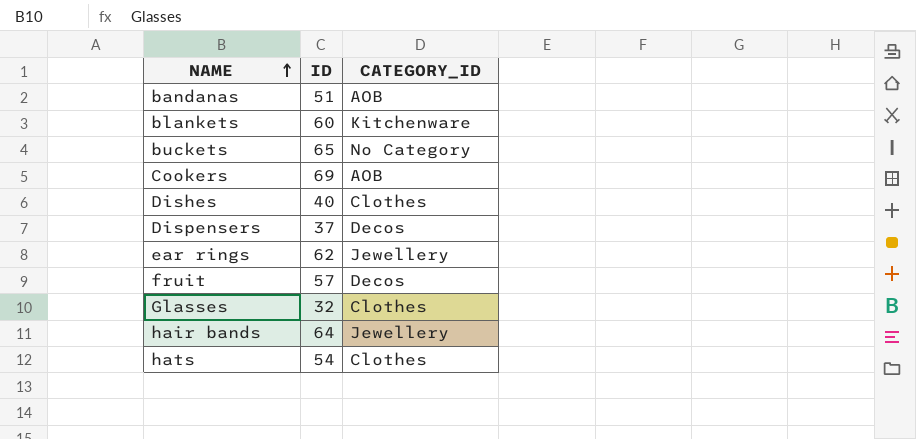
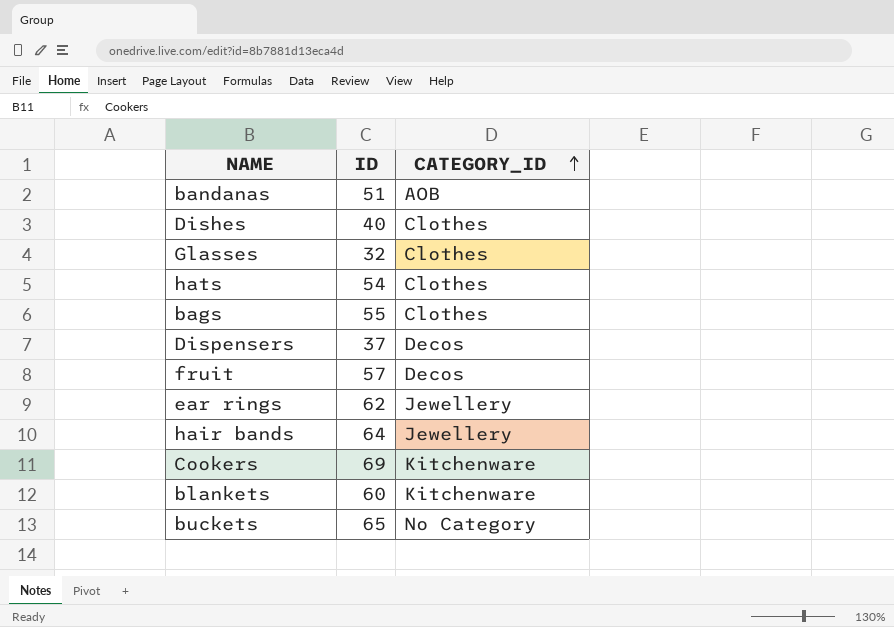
row order: NAME ascending -> CATEGORY_ID ascending
row bags: none -> 55 | Clothes
Cookers | CATEGORY_ID: AOB -> Kitchenware

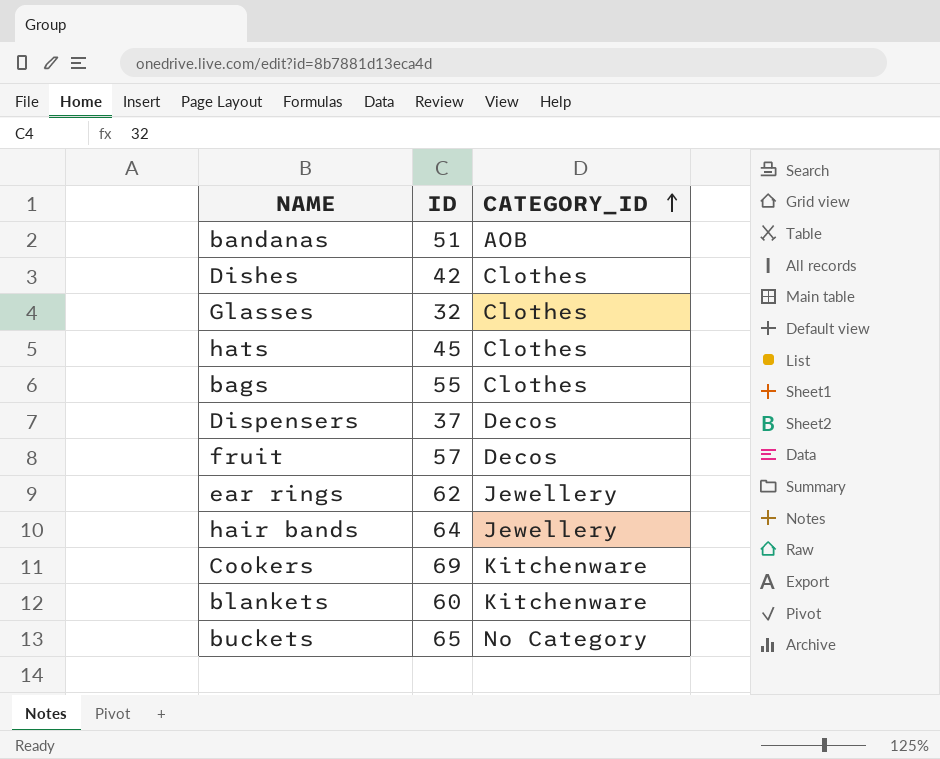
Dishes | ID: 40 -> 42
hats | ID: 54 -> 45

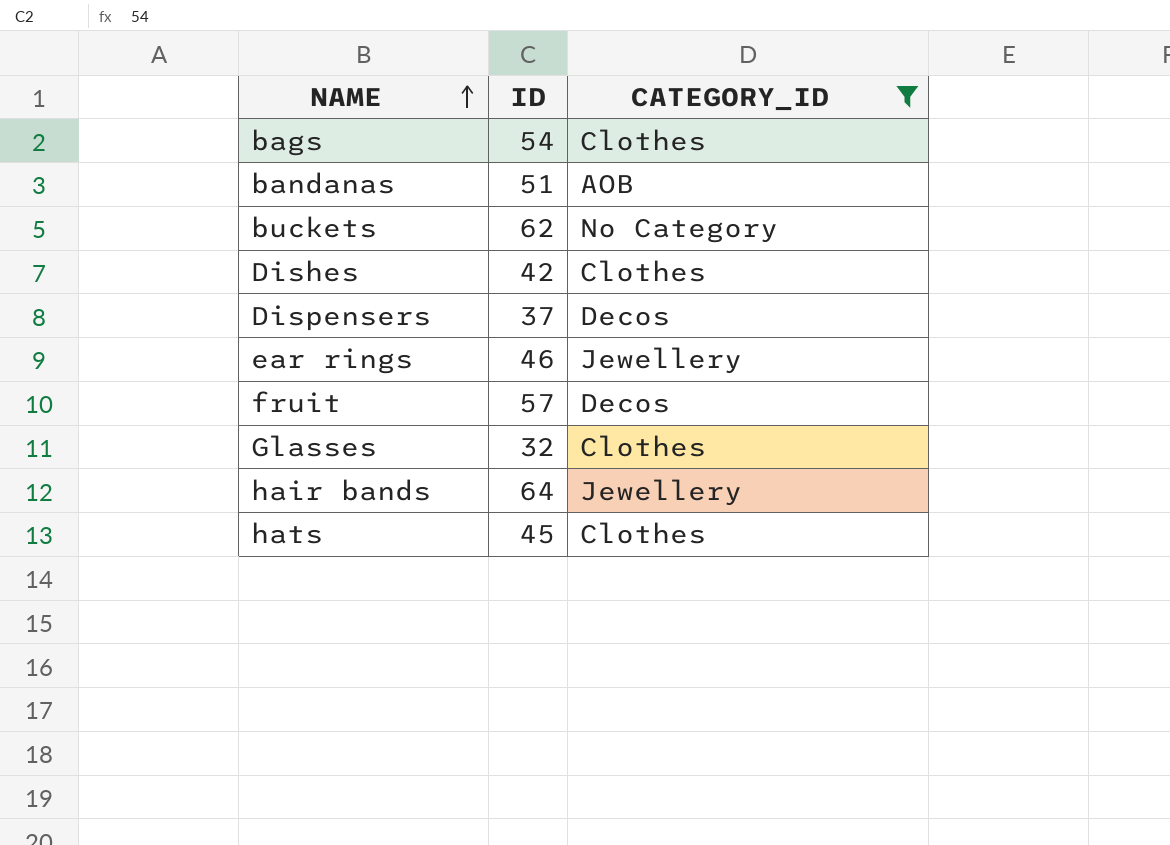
filter: none -> CATEGORY_ID != Kitchenware
row order: CATEGORY_ID ascending -> NAME ascending
bags | ID: 55 -> 54
buckets | ID: 65 -> 62
ear rings | ID: 62 -> 46

